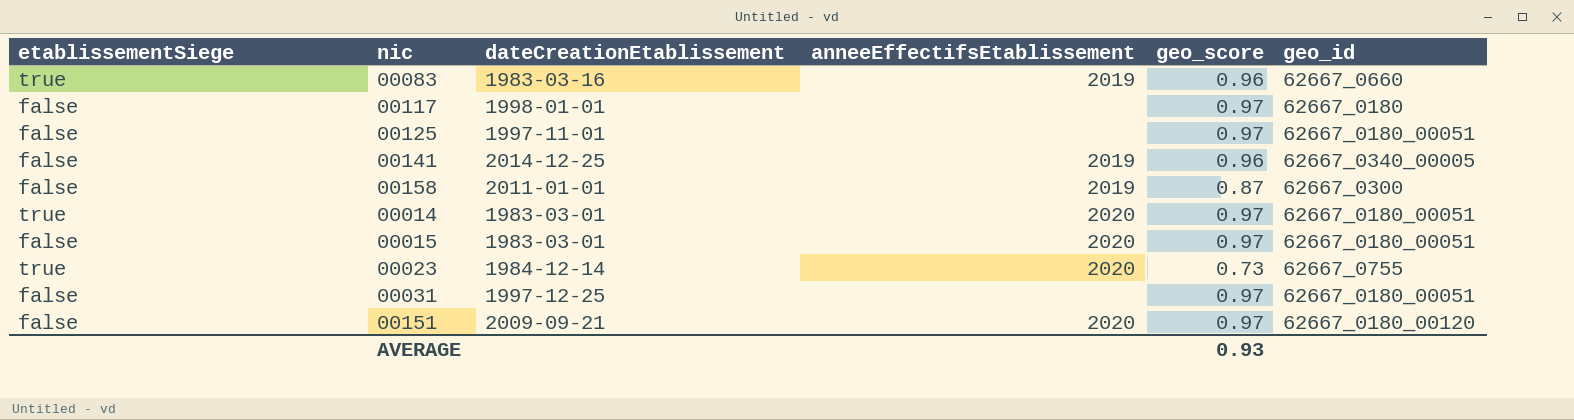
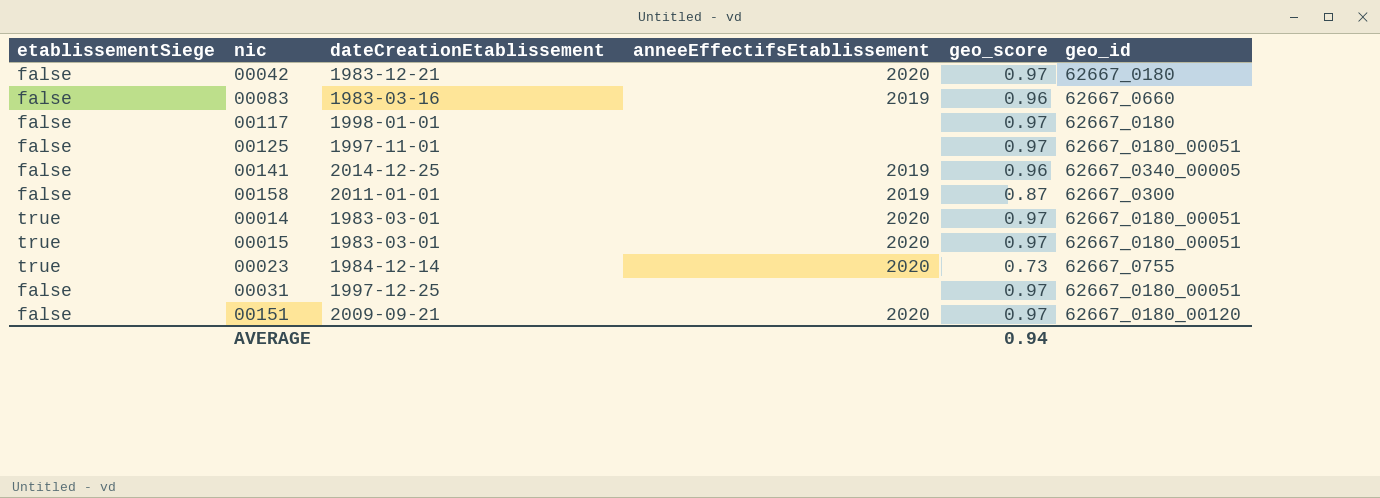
row 00042: none -> false | 1983-12-21 | 2020 | 0.97 | 62667_0180
00083 | etablissementSiege: true -> false
00015 | etablissementSiege: false -> true
AVERAGE | geo_score: 0.93 -> 0.94

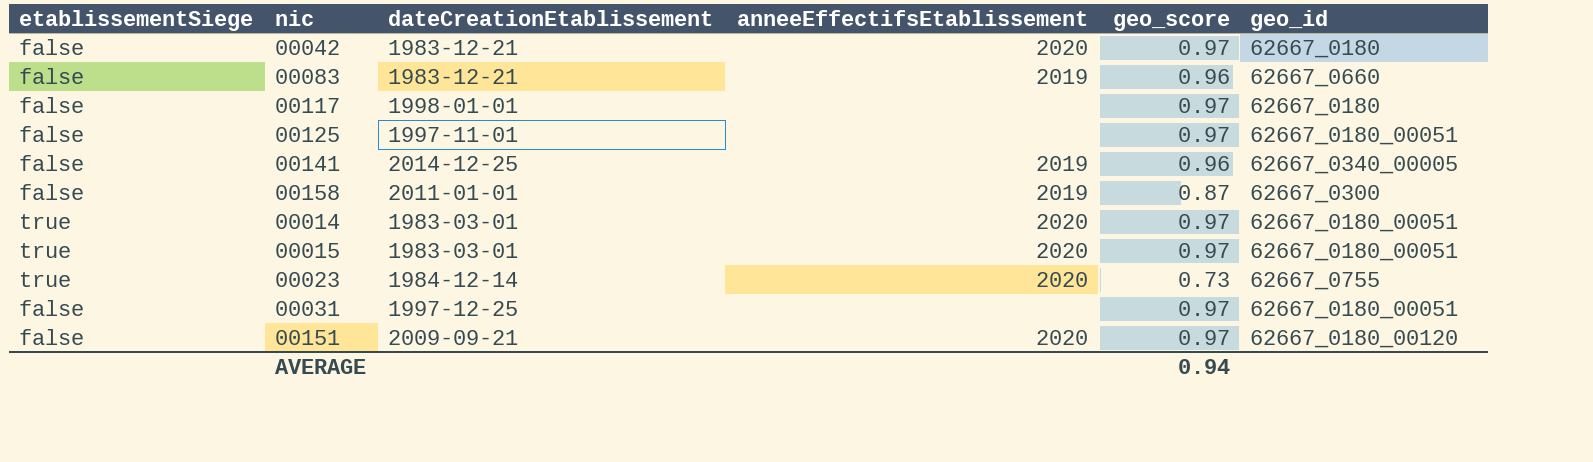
00083 | dateCreationEtablissement: 1983-03-16 -> 1983-12-21

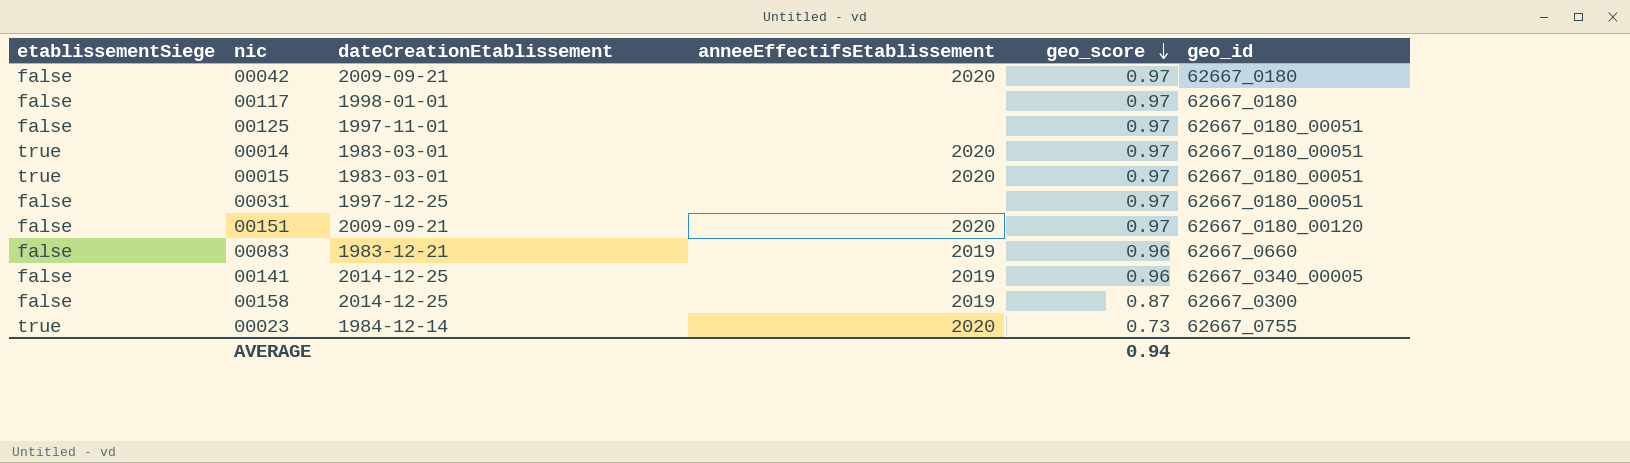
row order: none -> geo_score descending
00042 | dateCreationEtablissement: 1983-12-21 -> 2009-09-21
00158 | dateCreationEtablissement: 2011-01-01 -> 2014-12-25

